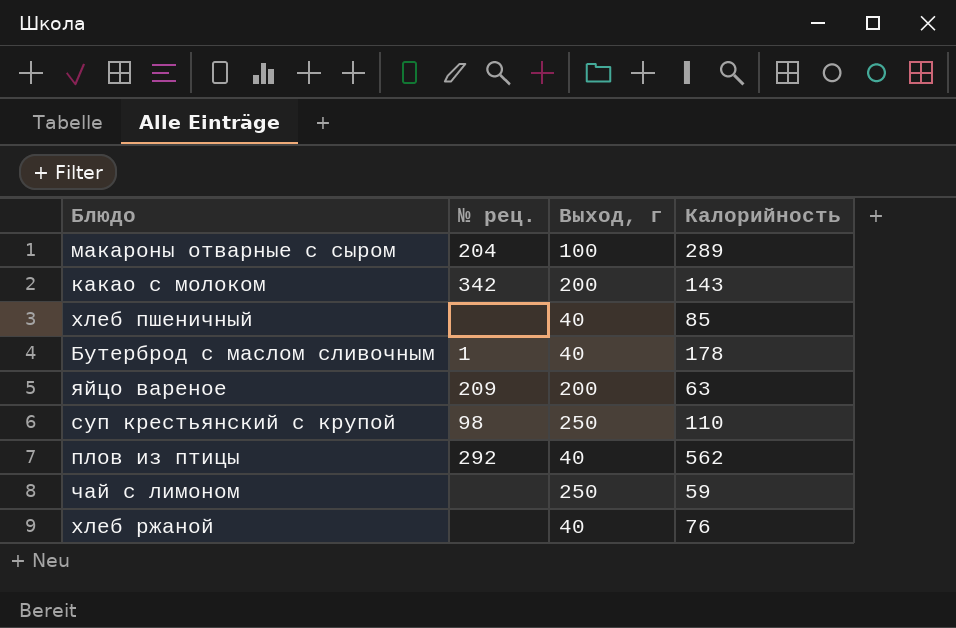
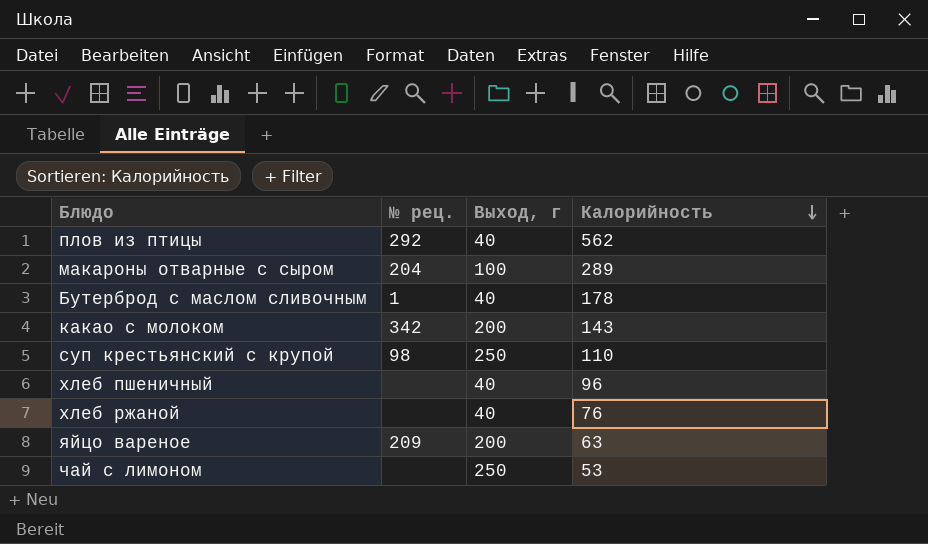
row order: none -> Калорийность descending
хлеб пшеничный | Калорийность: 85 -> 96
чай с лимоном | Калорийность: 59 -> 53

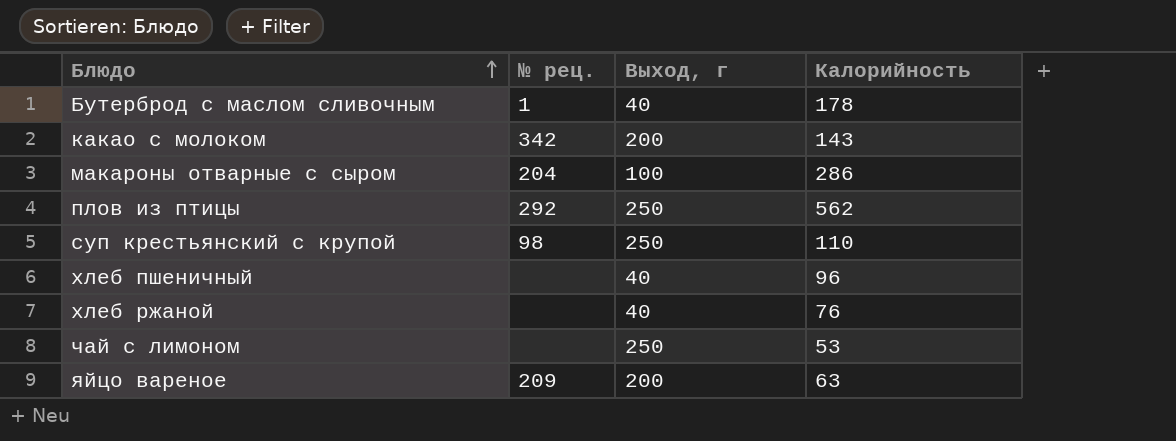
row order: Калорийность descending -> Блюдо ascending
макароны отварные с сыром | Калорийность: 289 -> 286
плов из птицы | Выход, г: 40 -> 250

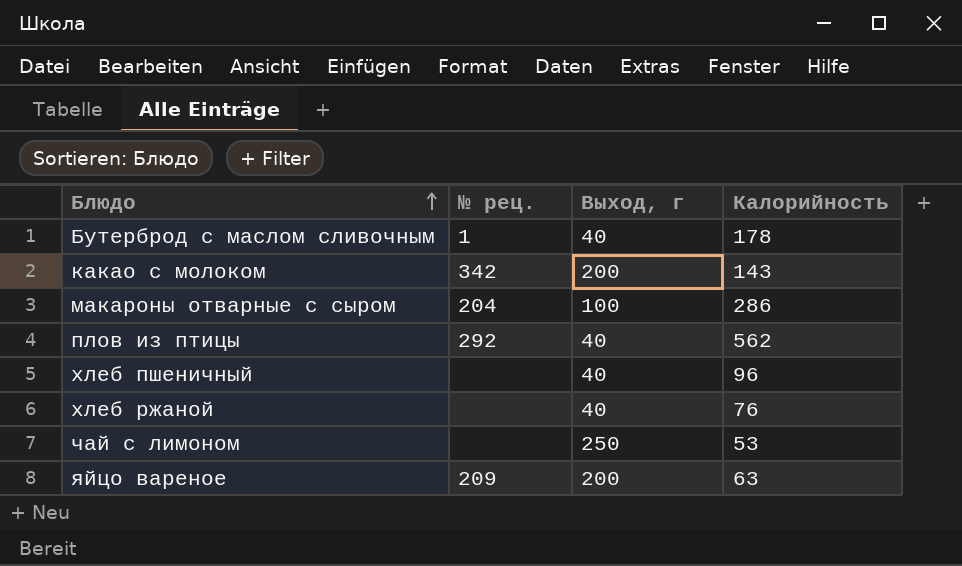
row суп крестьянский с крупой: 98 | 250 | 110 -> none
плов из птицы | Выход, г: 250 -> 40

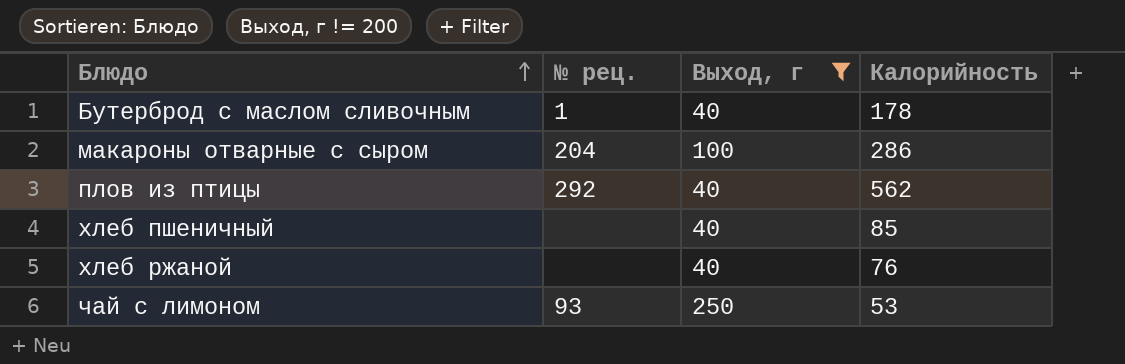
filter: none -> Выход, г != 200
хлеб пшеничный | Калорийность: 96 -> 85
чай с лимоном | № рец.: none -> 93

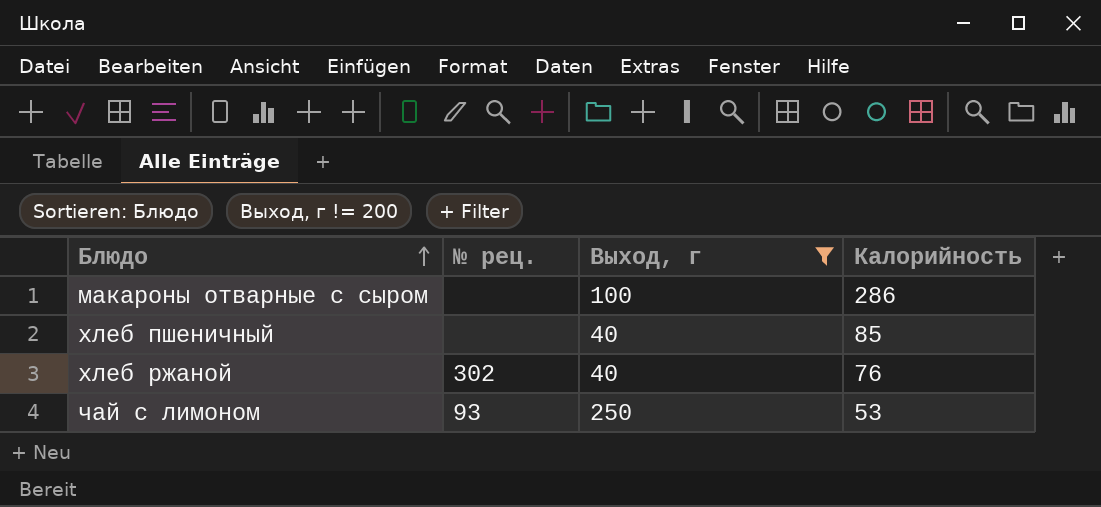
row Бутерброд с маслом сливочным: 1 | 40 | 178 -> none
row плов из птицы: 292 | 40 | 562 -> none
макароны отварные с сыром | № рец.: 204 -> none
хлеб ржаной | № рец.: none -> 302

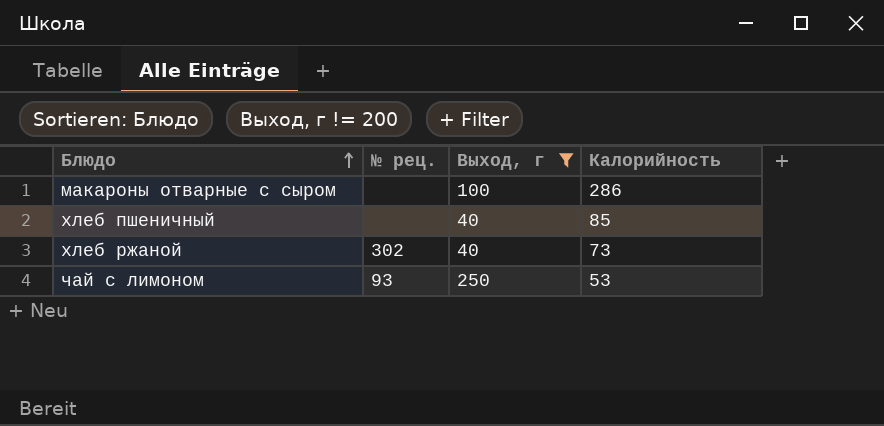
хлеб ржаной | Калорийность: 76 -> 73

